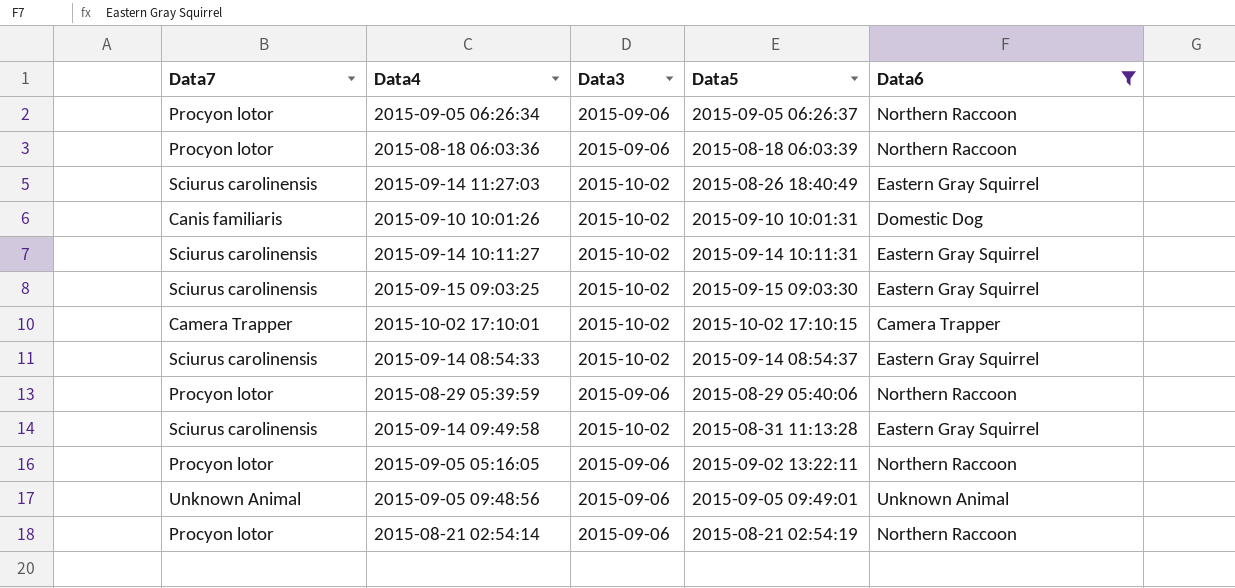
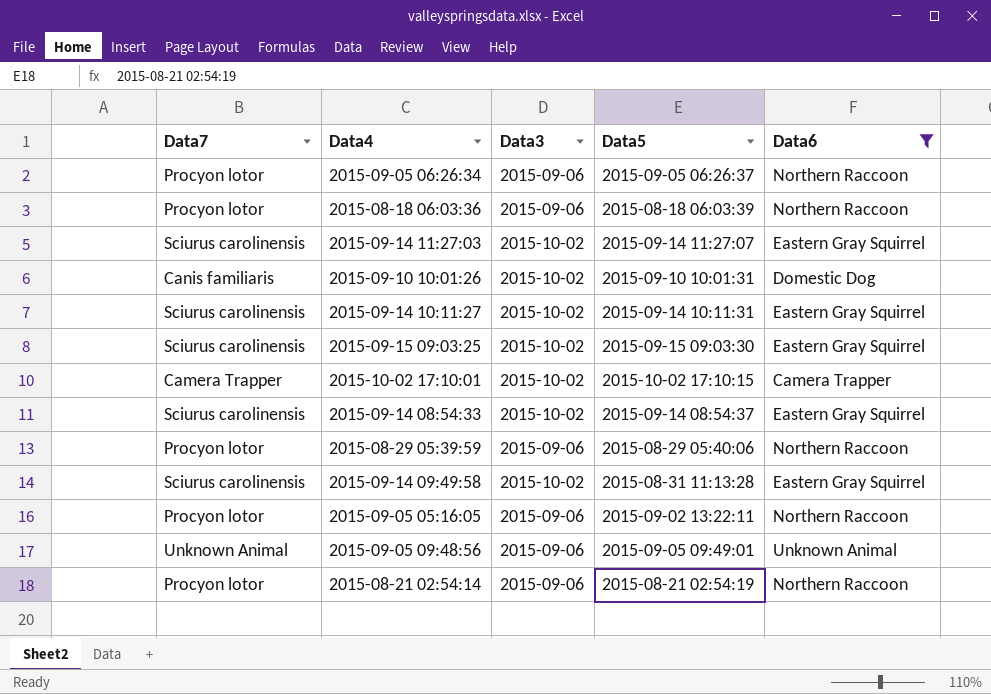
2015-09-14 11:27:03 | Data5: 2015-08-26 18:40:49 -> 2015-09-14 11:27:07

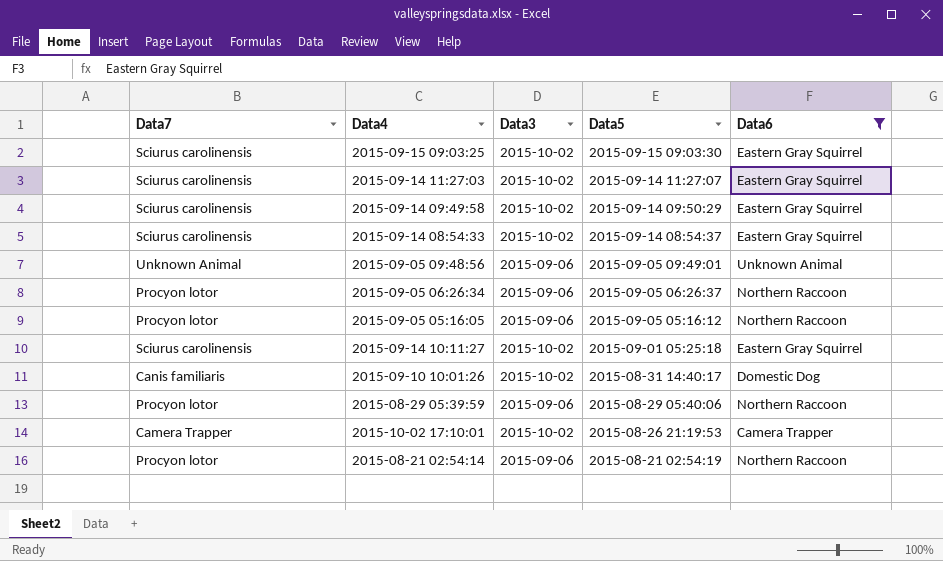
row order: none -> Data5 descending
row 2015-08-18 06:03:36: Procyon lotor | 2015-09-06 | 2015-08-18 06:03:39 | Northern Raccoon -> none
2015-09-14 09:49:58 | Data5: 2015-08-31 11:13:28 -> 2015-09-14 09:50:29
2015-09-05 05:16:05 | Data5: 2015-09-02 13:22:11 -> 2015-09-05 05:16:12
2015-09-14 10:11:27 | Data5: 2015-09-14 10:11:31 -> 2015-09-01 05:25:18
2015-09-10 10:01:26 | Data5: 2015-09-10 10:01:31 -> 2015-08-31 14:40:17
2015-10-02 17:10:01 | Data5: 2015-10-02 17:10:15 -> 2015-08-26 21:19:53

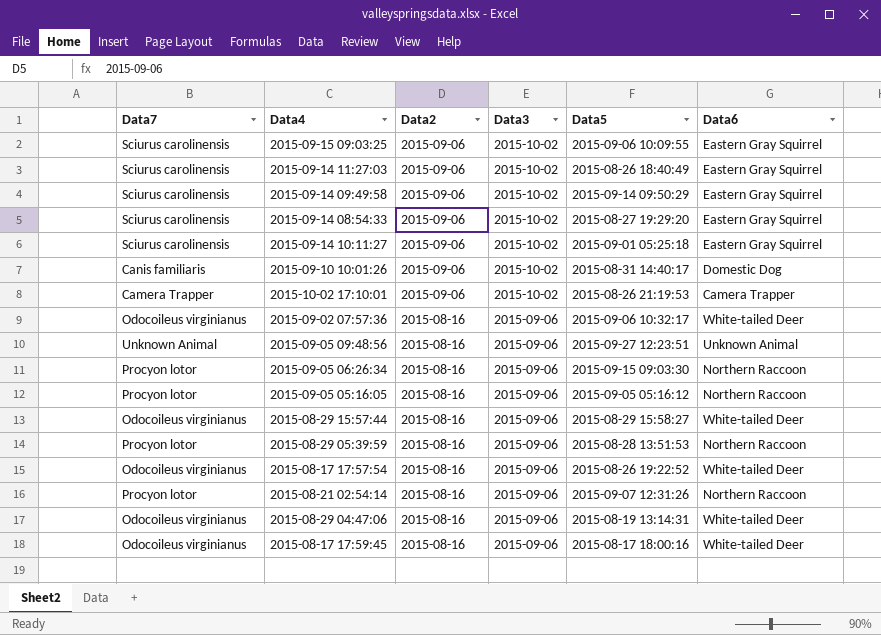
filter: Data6 != White-tailed Deer -> none
row order: Data5 descending -> Data2 descending
column Data2 | position: none -> 3
2015-09-15 09:03:25 | Data5: 2015-09-15 09:03:30 -> 2015-09-06 10:09:55
2015-09-14 11:27:03 | Data5: 2015-09-14 11:27:07 -> 2015-08-26 18:40:49
2015-09-14 08:54:33 | Data5: 2015-09-14 08:54:37 -> 2015-08-27 19:29:20
2015-09-05 09:48:56 | Data5: 2015-09-05 09:49:01 -> 2015-09-27 12:23:51
2015-09-05 06:26:34 | Data5: 2015-09-05 06:26:37 -> 2015-09-15 09:03:30
2015-08-29 05:39:59 | Data5: 2015-08-29 05:40:06 -> 2015-08-28 13:51:53
2015-08-21 02:54:14 | Data5: 2015-08-21 02:54:19 -> 2015-09-07 12:31:26

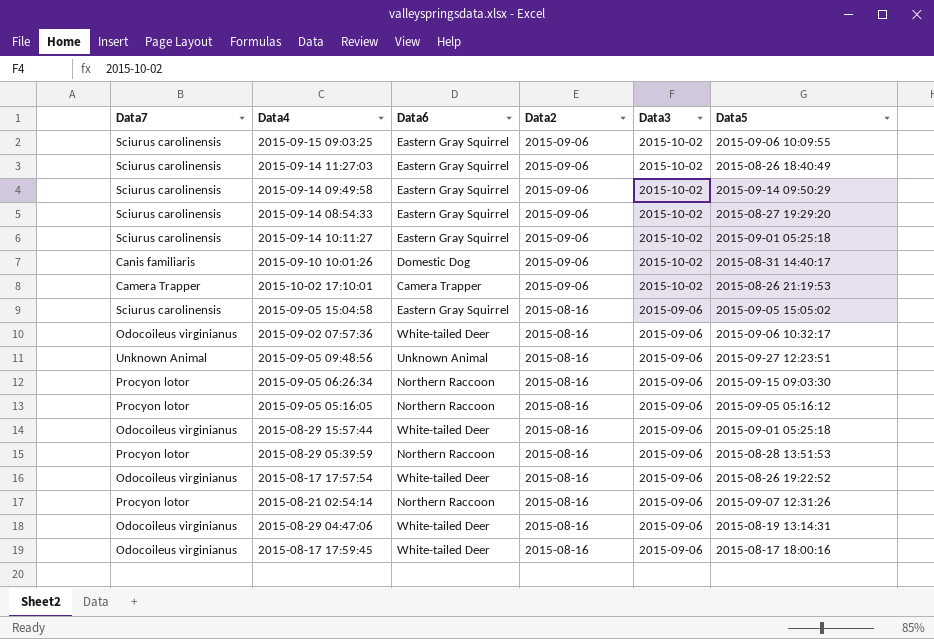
column Data6 | position: 6 -> 3
row 2015-09-05 15:04:58: none -> Sciurus carolinensis | Eastern Gray Squirrel | 2015-08-16 | 2015-09-06 | 2015-09-05 15:05:02
2015-08-29 15:57:44 | Data5: 2015-08-29 15:58:27 -> 2015-09-01 05:25:18

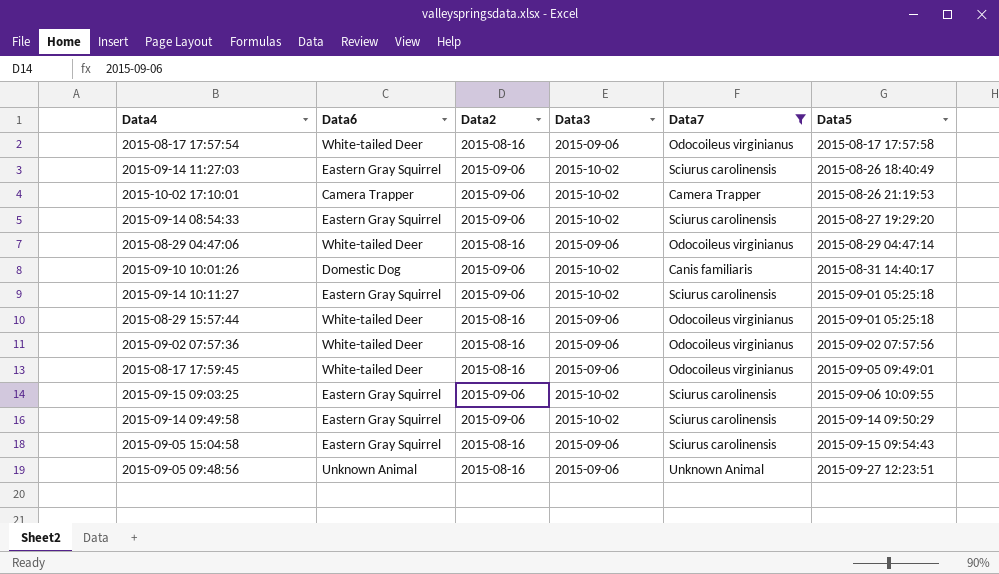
filter: none -> Data7 != Procyon lotor
row order: Data2 descending -> Data5 ascending
column Data7 | position: 1 -> 5
2015-08-17 17:57:54 | Data5: 2015-08-26 19:22:52 -> 2015-08-17 17:57:58
2015-08-29 04:47:06 | Data5: 2015-08-19 13:14:31 -> 2015-08-29 04:47:14
2015-09-02 07:57:36 | Data5: 2015-09-06 10:32:17 -> 2015-09-02 07:57:56
2015-08-17 17:59:45 | Data5: 2015-08-17 18:00:16 -> 2015-09-05 09:49:01
2015-09-05 15:04:58 | Data5: 2015-09-05 15:05:02 -> 2015-09-15 09:54:43

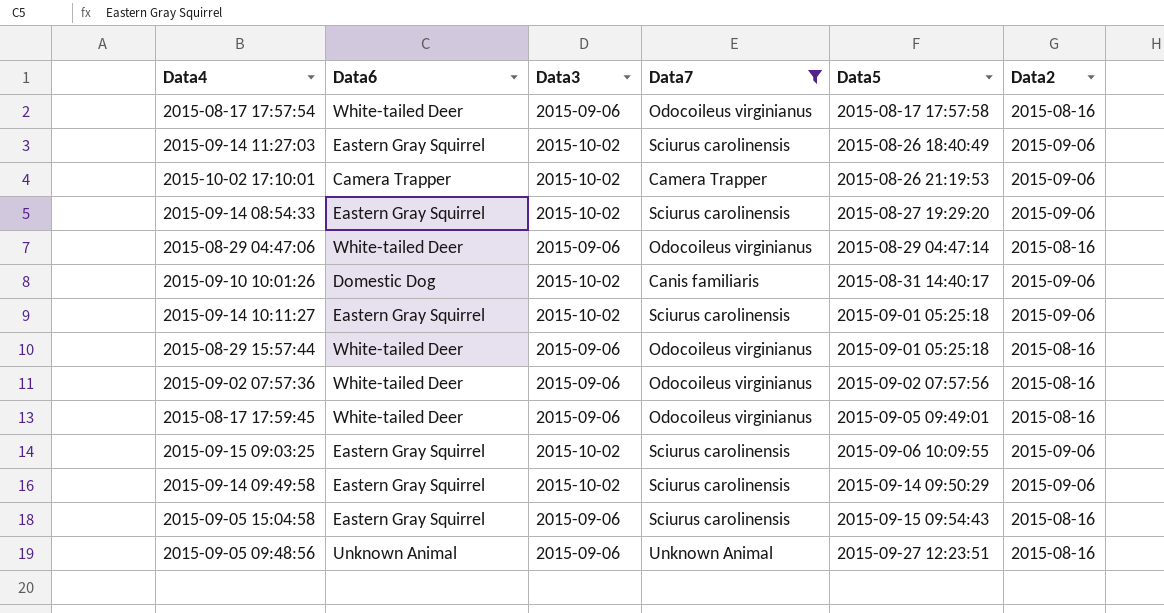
column Data2 | position: 3 -> 6

